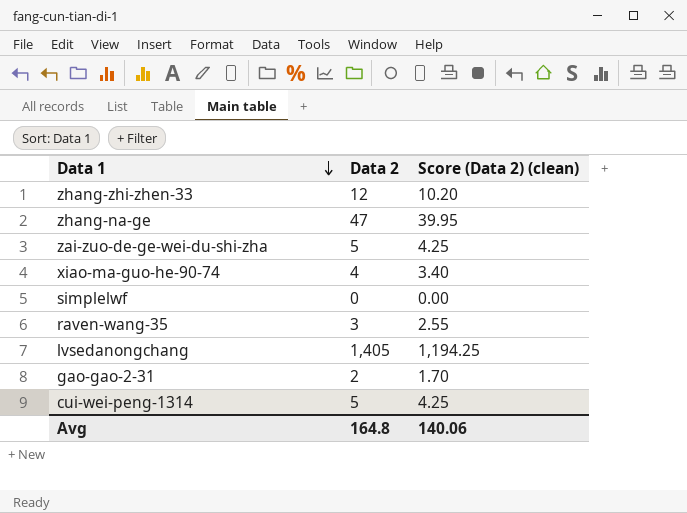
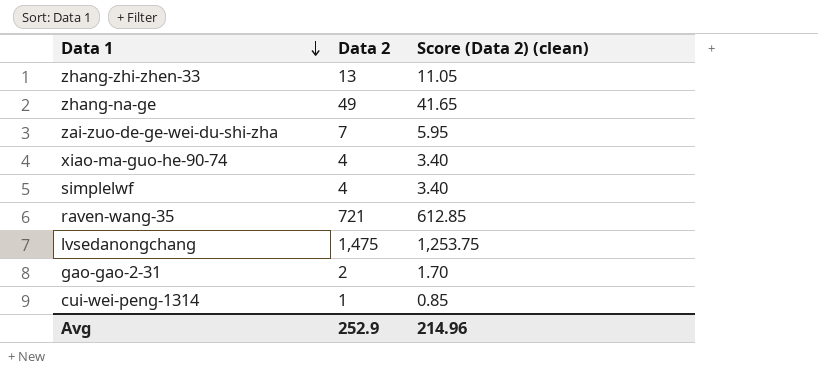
zhang-zhi-zhen-33 | Data 2: 12 -> 13
zhang-zhi-zhen-33 | Score (Data 2) (clean): 10.20 -> 11.05
zhang-na-ge | Data 2: 47 -> 49
zhang-na-ge | Score (Data 2) (clean): 39.95 -> 41.65
zai-zuo-de-ge-wei-du-shi-zha | Data 2: 5 -> 7
zai-zuo-de-ge-wei-du-shi-zha | Score (Data 2) (clean): 4.25 -> 5.95
simplelwf | Data 2: 0 -> 4
simplelwf | Score (Data 2) (clean): 0.00 -> 3.40
raven-wang-35 | Data 2: 3 -> 721
raven-wang-35 | Score (Data 2) (clean): 2.55 -> 612.85
lvsedanongchang | Data 2: 1,405 -> 1,475
lvsedanongchang | Score (Data 2) (clean): 1,194.25 -> 1,253.75
cui-wei-peng-1314 | Data 2: 5 -> 1
cui-wei-peng-1314 | Score (Data 2) (clean): 4.25 -> 0.85
Avg | Data 2: 164.8 -> 252.9
Avg | Score (Data 2) (clean): 140.06 -> 214.96

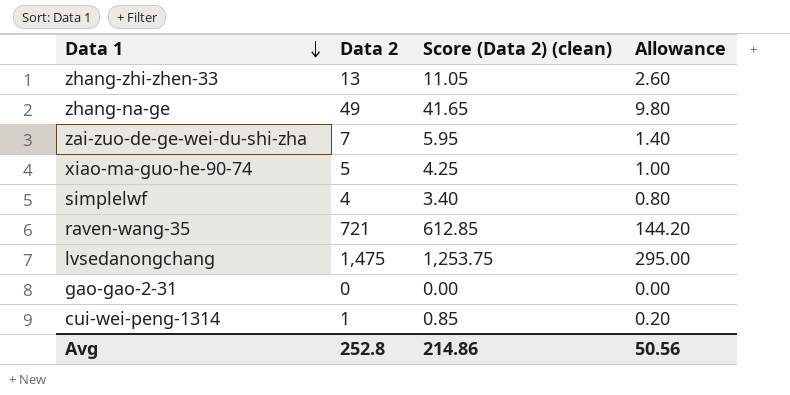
column Allowance | formula: none -> [Data 2] * 0.2
xiao-ma-guo-he-90-74 | Data 2: 4 -> 5
xiao-ma-guo-he-90-74 | Score (Data 2) (clean): 3.40 -> 4.25
gao-gao-2-31 | Data 2: 2 -> 0
gao-gao-2-31 | Score (Data 2) (clean): 1.70 -> 0.00
Avg | Data 2: 252.9 -> 252.8
Avg | Score (Data 2) (clean): 214.96 -> 214.86

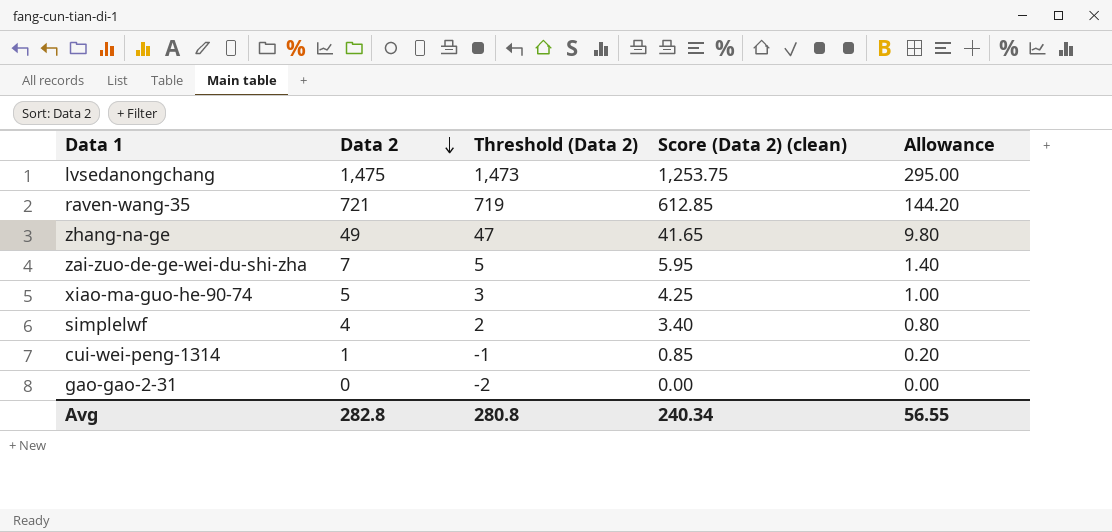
row order: Data 1 descending -> Data 2 descending
column Threshold (Data 2) | formula: none -> [Data 2] - 2
row zhang-zhi-zhen-33: 13 | 11.05 | 2.60 -> none
Avg | Data 2: 252.8 -> 282.8
Avg | Score (Data 2) (clean): 214.86 -> 240.34
Avg | Allowance: 50.56 -> 56.55

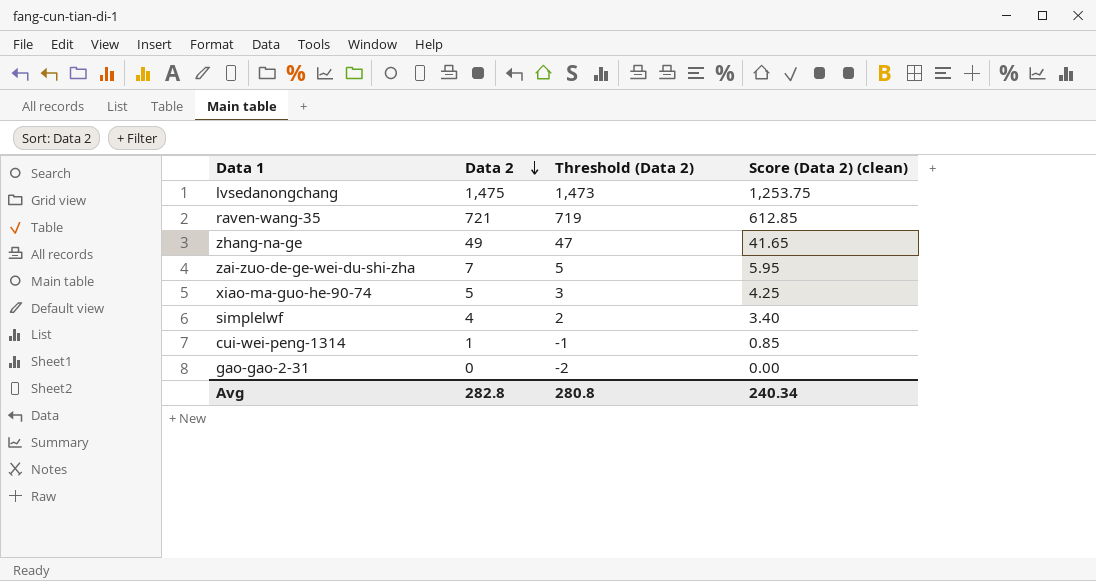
column Allowance | formula: [Data 2] * 0.2 -> none

